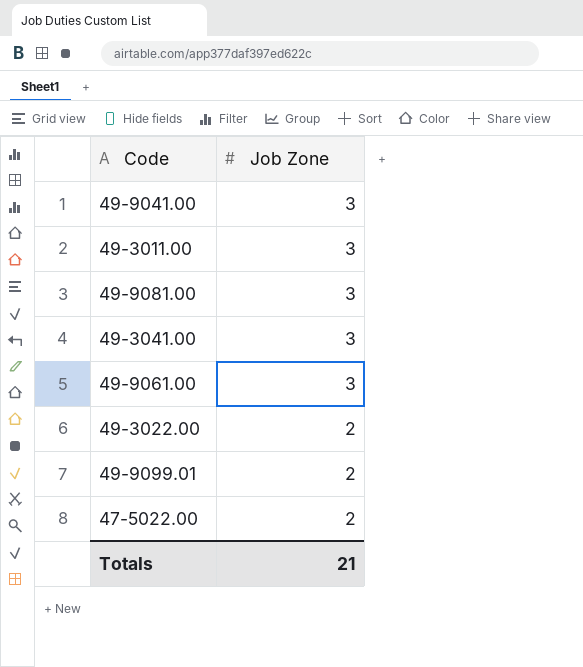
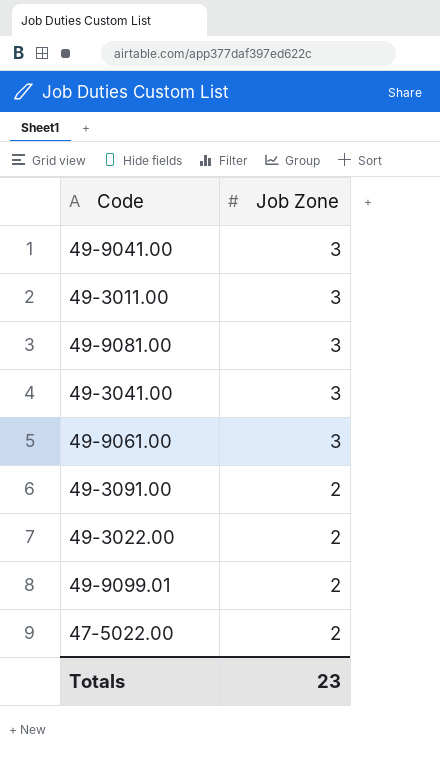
row 49-3091.00: none -> 2
Totals | Job Zone: 21 -> 23

